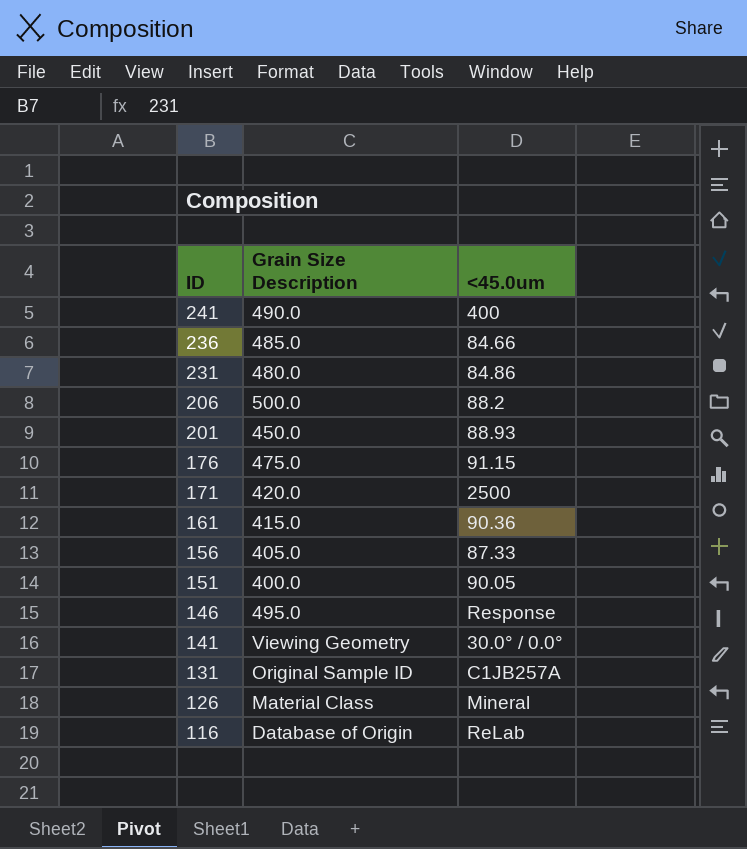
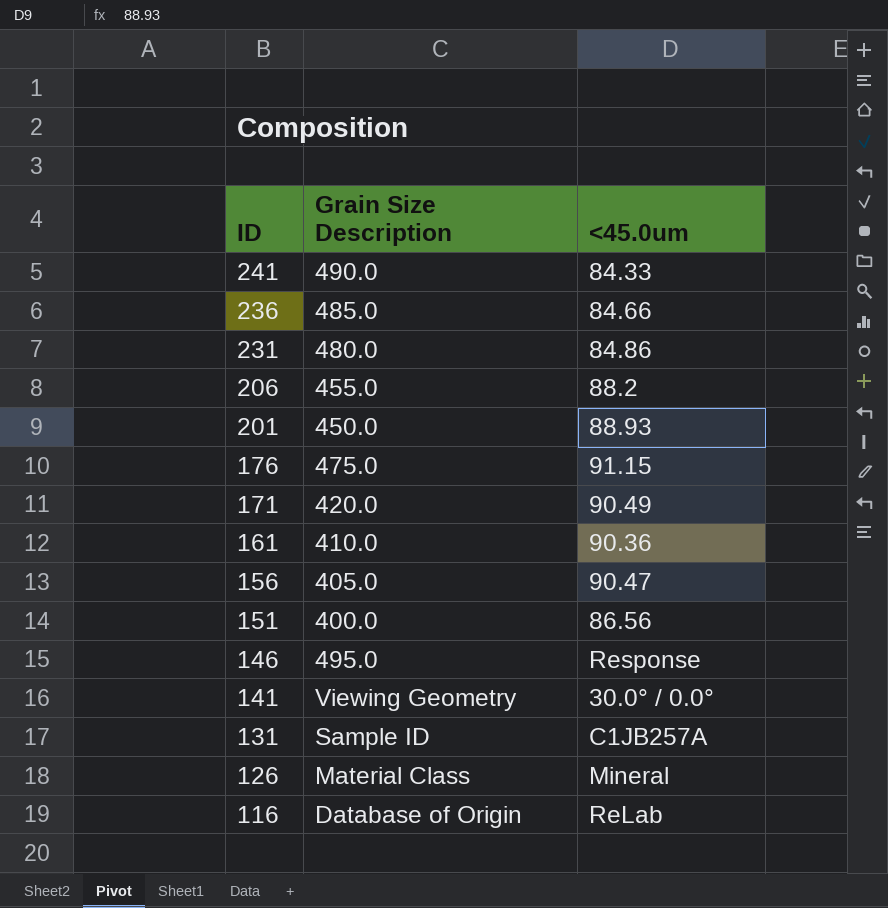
241 | <45.0um: 400 -> 84.33
206 | Grain Size Description: 500.0 -> 455.0
171 | <45.0um: 2500 -> 90.49
161 | Grain Size Description: 415.0 -> 410.0
156 | <45.0um: 87.33 -> 90.47
151 | <45.0um: 90.05 -> 86.56
131 | Grain Size Description: Original Sample ID -> Sample ID

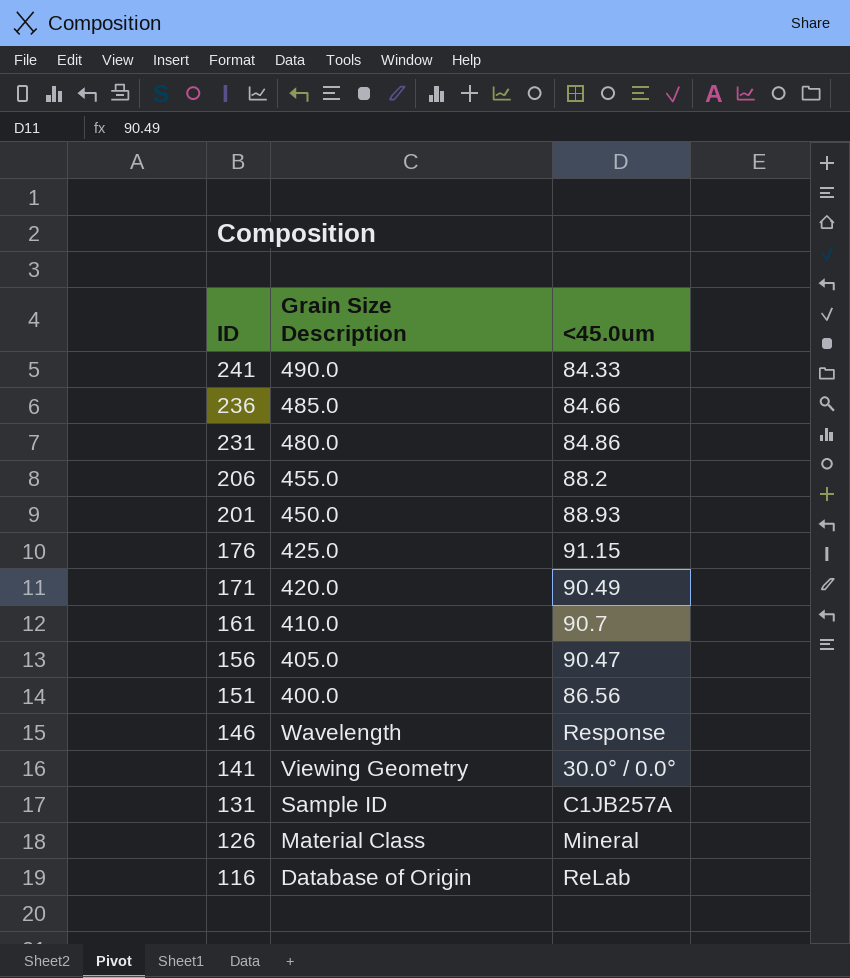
176 | Grain Size Description: 475.0 -> 425.0
161 | <45.0um: 90.36 -> 90.7
146 | Grain Size Description: 495.0 -> Wavelength

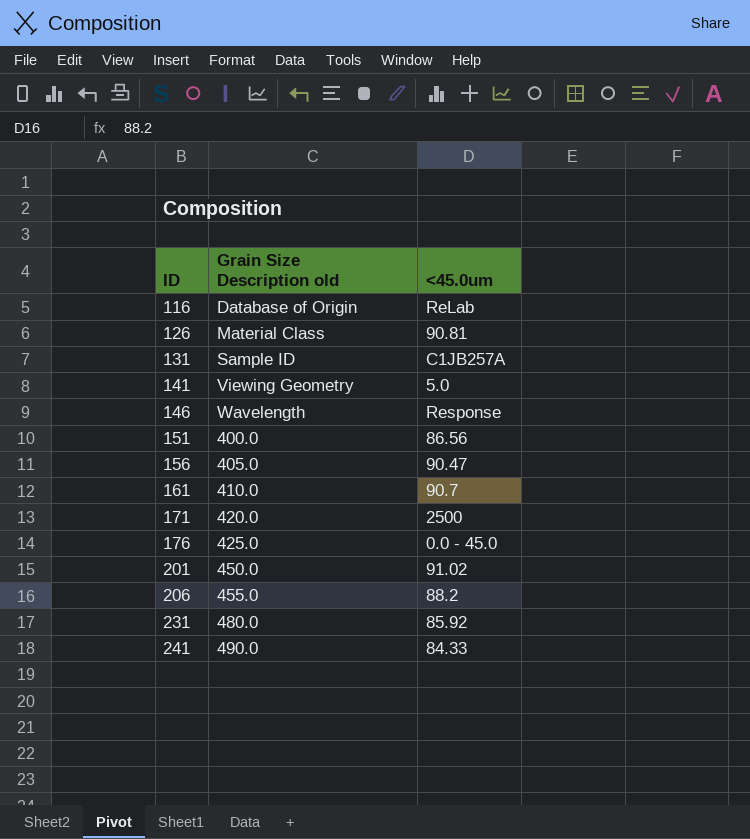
row order: ID descending -> ID ascending
column name: Grain Size Description -> Grain Size Description old
row 236: 485.0 | 84.66 -> none
126 | <45.0um: Mineral -> 90.81
141 | <45.0um: 30.0° / 0.0° -> 5.0
171 | <45.0um: 90.49 -> 2500
176 | <45.0um: 91.15 -> 0.0 - 45.0
201 | <45.0um: 88.93 -> 91.02
231 | <45.0um: 84.86 -> 85.92

